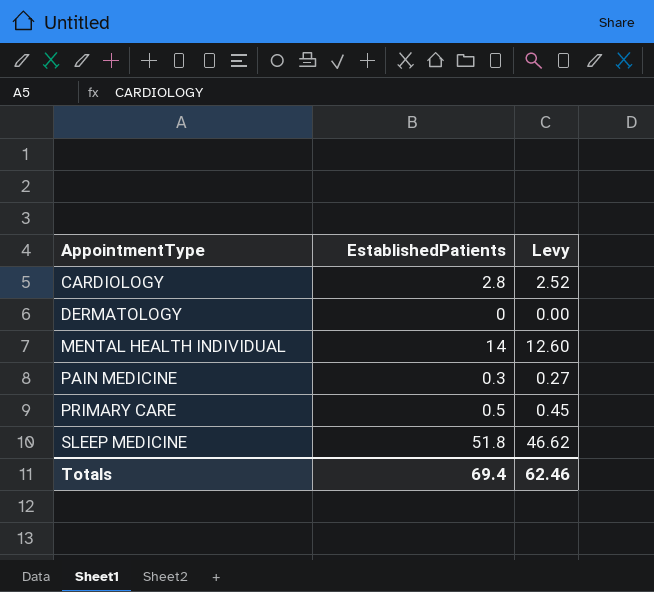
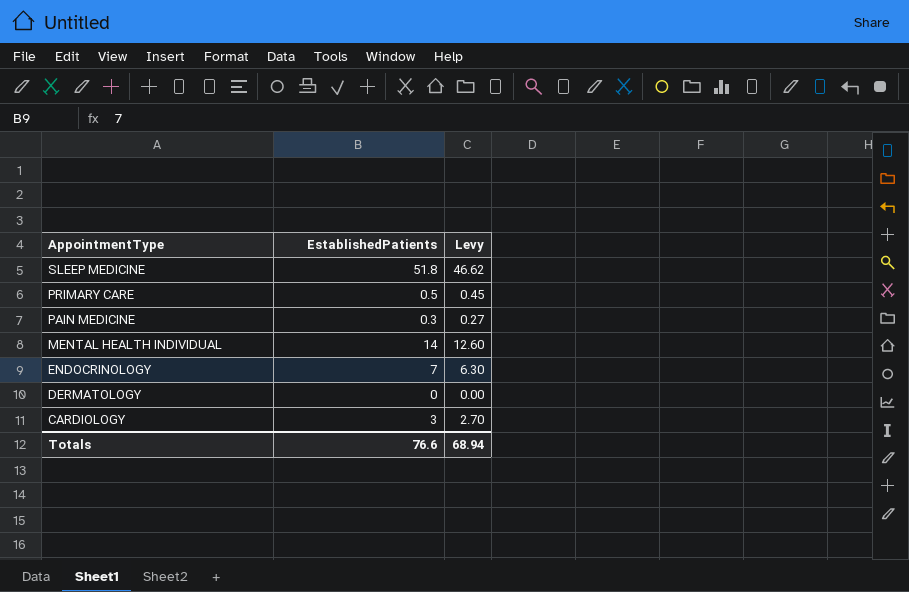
row order: AppointmentType ascending -> AppointmentType descending
row ENDOCRINOLOGY: none -> 7 | 6.30
CARDIOLOGY | EstablishedPatients: 2.8 -> 3
CARDIOLOGY | Levy: 2.52 -> 2.70
Totals | EstablishedPatients: 69.4 -> 76.6
Totals | Levy: 62.46 -> 68.94

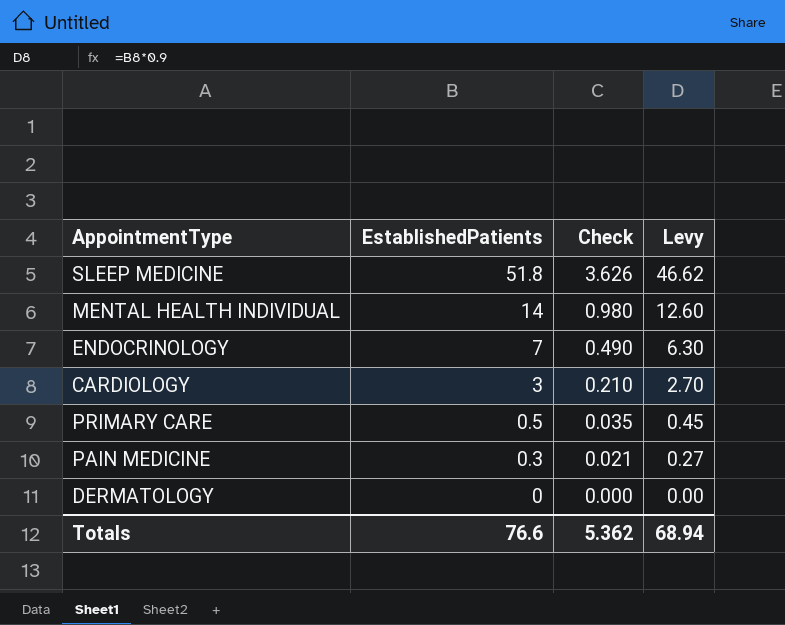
row order: AppointmentType descending -> EstablishedPatients descending
column Check | formula: none -> [EstablishedPatients] * 0.07

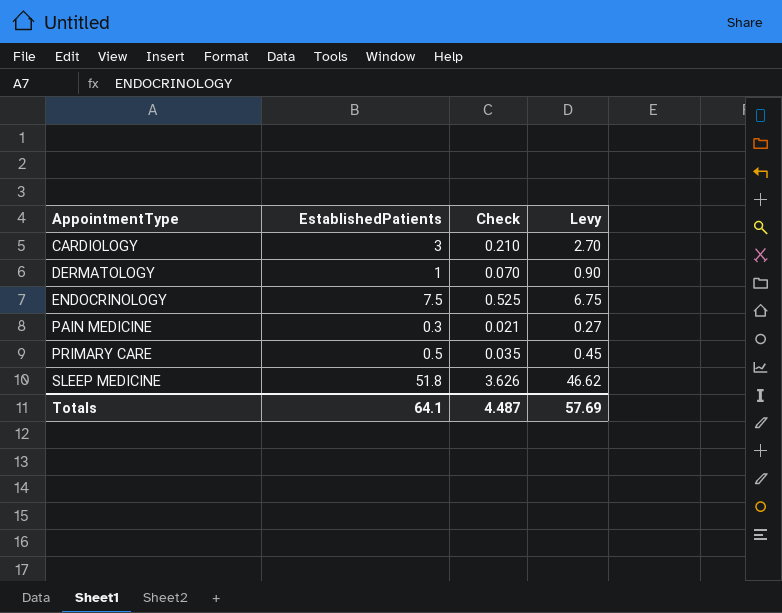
row order: EstablishedPatients descending -> AppointmentType ascending
row MENTAL HEALTH INDIVIDUAL: 14 | 0.980 | 12.60 -> none
DERMATOLOGY | EstablishedPatients: 0 -> 1
DERMATOLOGY | Check: 0.000 -> 0.070
DERMATOLOGY | Levy: 0.00 -> 0.90
ENDOCRINOLOGY | EstablishedPatients: 7 -> 7.5
ENDOCRINOLOGY | Check: 0.490 -> 0.525
ENDOCRINOLOGY | Levy: 6.30 -> 6.75
Totals | EstablishedPatients: 76.6 -> 64.1
Totals | Check: 5.362 -> 4.487
Totals | Levy: 68.94 -> 57.69

